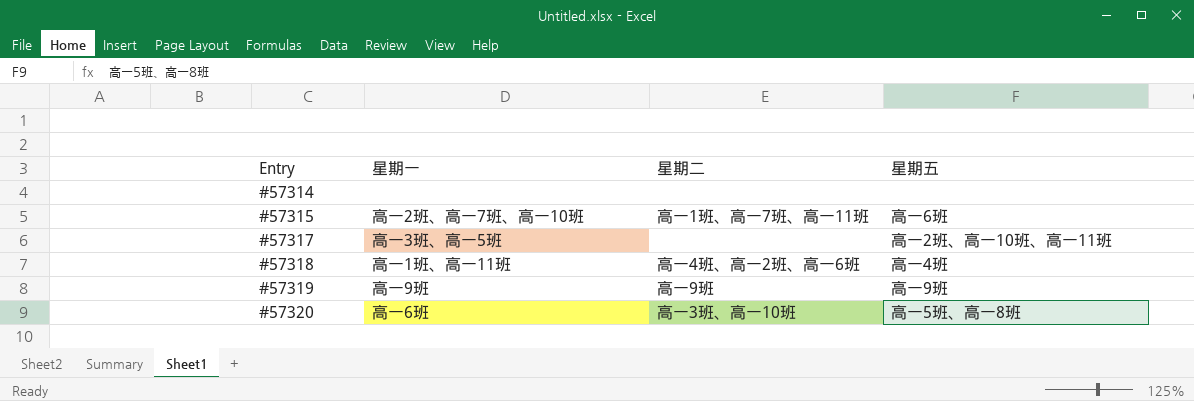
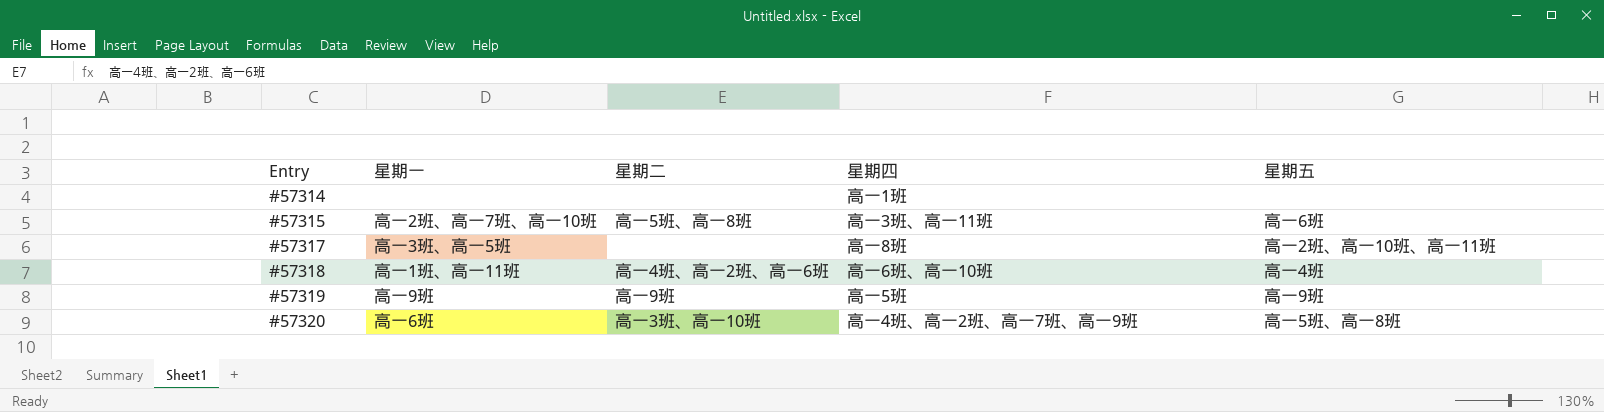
column 星期四 | position: none -> 4
#57315 | 星期二: 高一1班、高一7班、高一11班 -> 高一5班、高一8班

